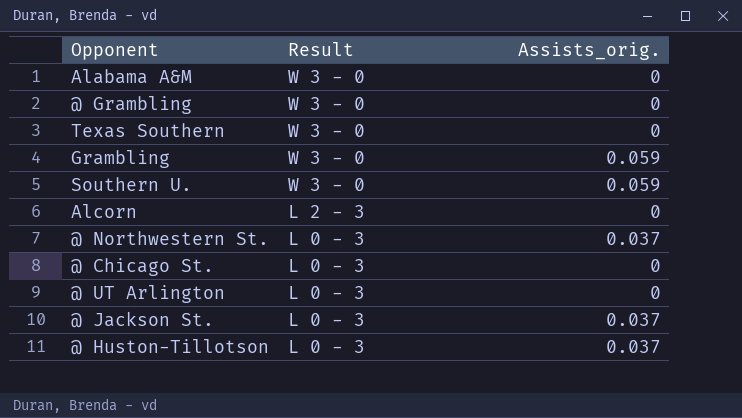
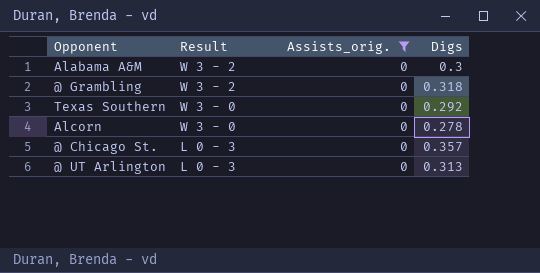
filter: none -> Assists_orig. = 0
column Digs | position: none -> 4
Alabama A&M | Result: W 3 - 0 -> W 3 - 2
@ Grambling | Result: W 3 - 0 -> W 3 - 2
Alcorn | Result: L 2 - 3 -> W 3 - 0

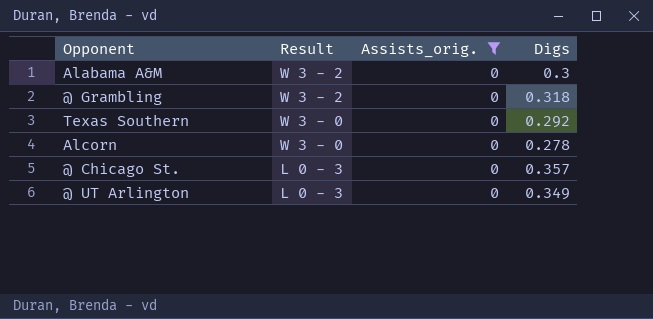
@ UT Arlington | Digs: 0.313 -> 0.349

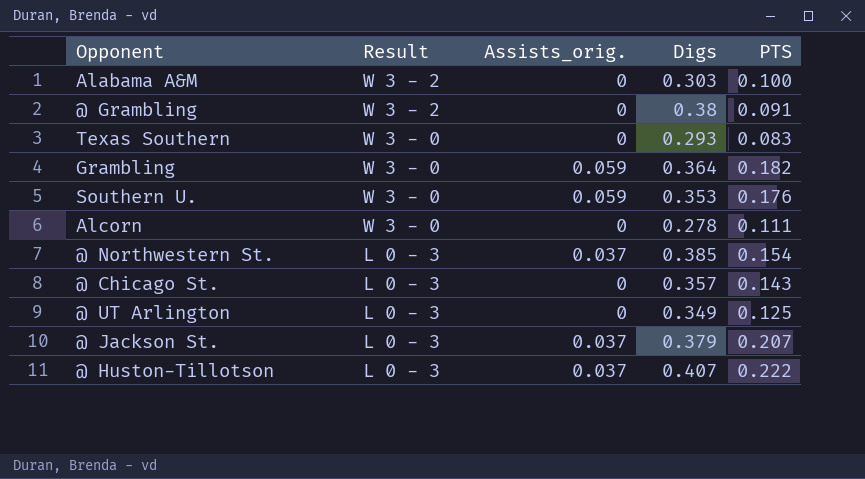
filter: Assists_orig. = 0 -> none
column PTS | position: none -> 5
Alabama A&M | Digs: 0.3 -> 0.303
@ Grambling | Digs: 0.318 -> 0.38
Texas Southern | Digs: 0.292 -> 0.293

